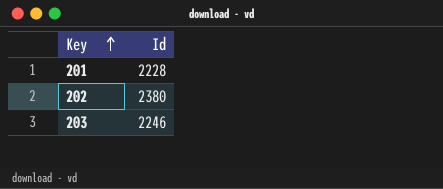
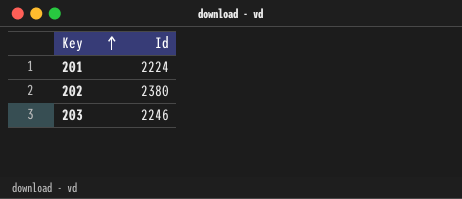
201 | Id: 2228 -> 2224

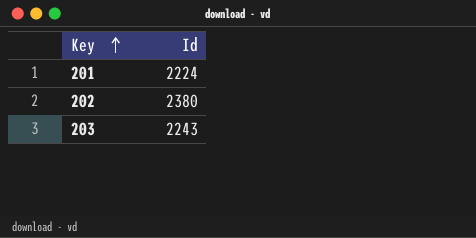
203 | Id: 2246 -> 2243

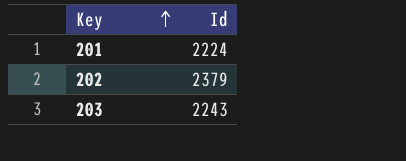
202 | Id: 2380 -> 2379

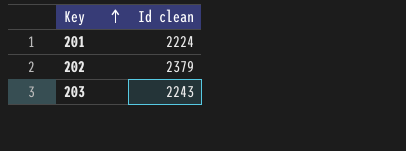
column name: Id -> Id clean

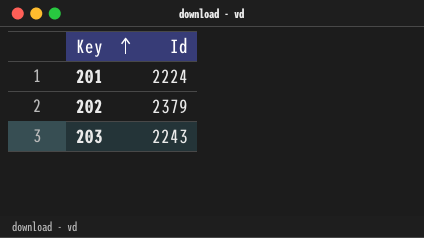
column name: Id clean -> Id

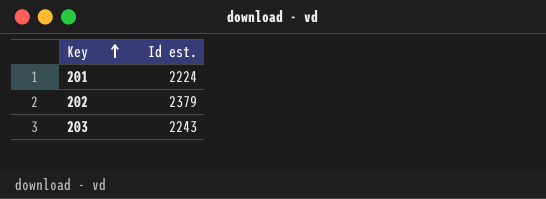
column name: Id -> Id est.

